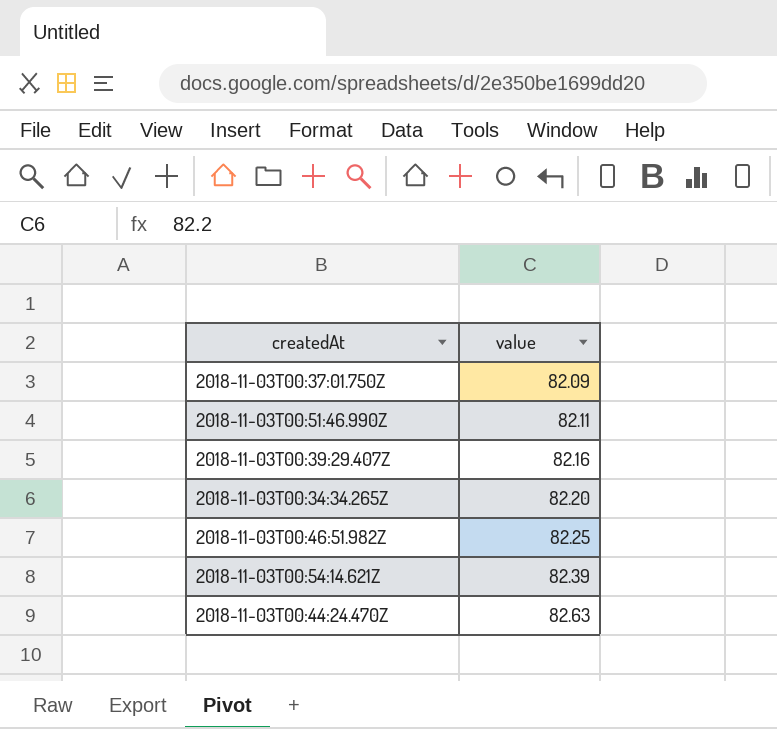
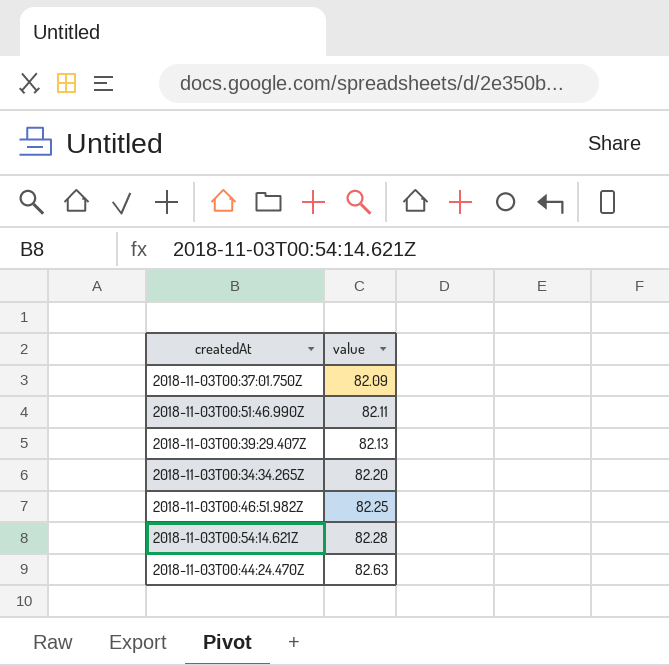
2018-11-03T00:39:29.407Z | value: 82.16 -> 82.13
2018-11-03T00:54:14.621Z | value: 82.39 -> 82.28

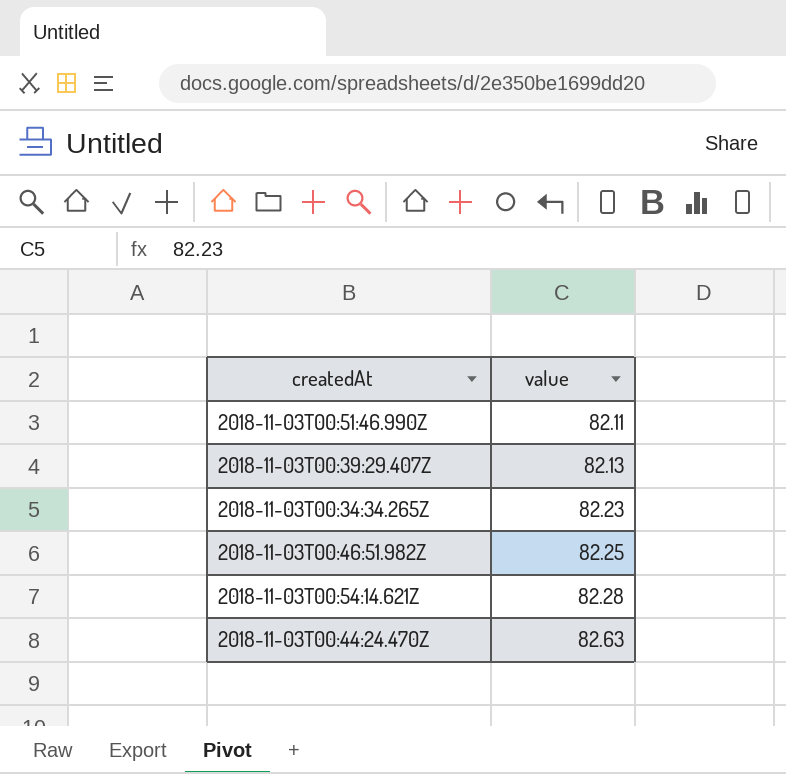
row 2018-11-03T00:37:01.750Z: 82.09 -> none
2018-11-03T00:34:34.265Z | value: 82.20 -> 82.23

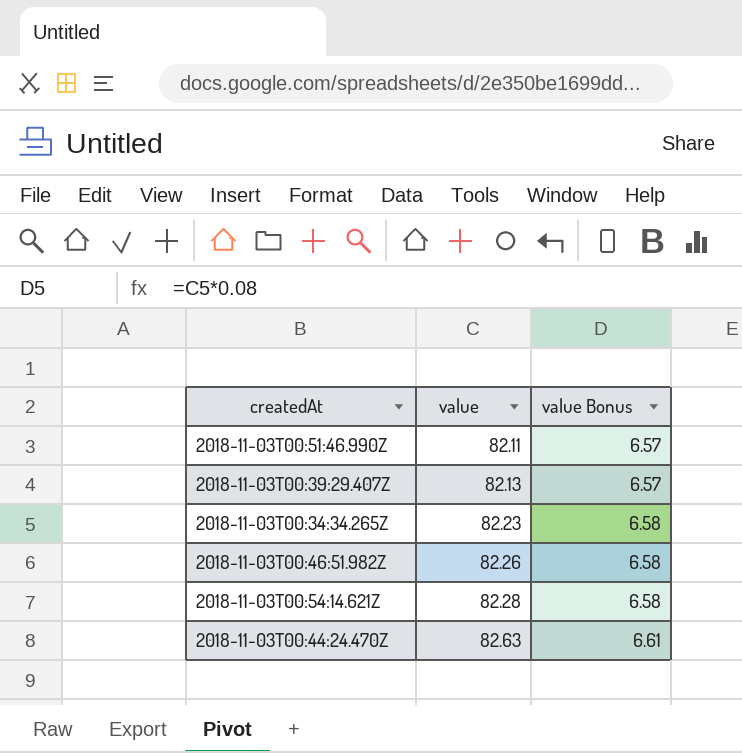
column value Bonus | formula: none -> [value] * 0.08
2018-11-03T00:46:51.982Z | value: 82.25 -> 82.26

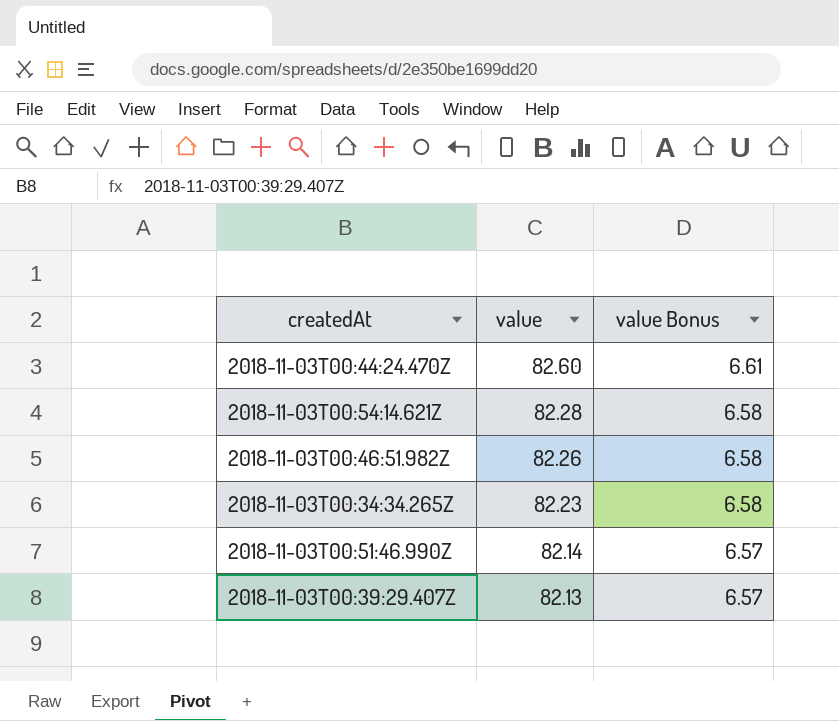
row order: value ascending -> value descending
2018-11-03T00:44:24.470Z | value: 82.63 -> 82.60
2018-11-03T00:51:46.990Z | value: 82.11 -> 82.14

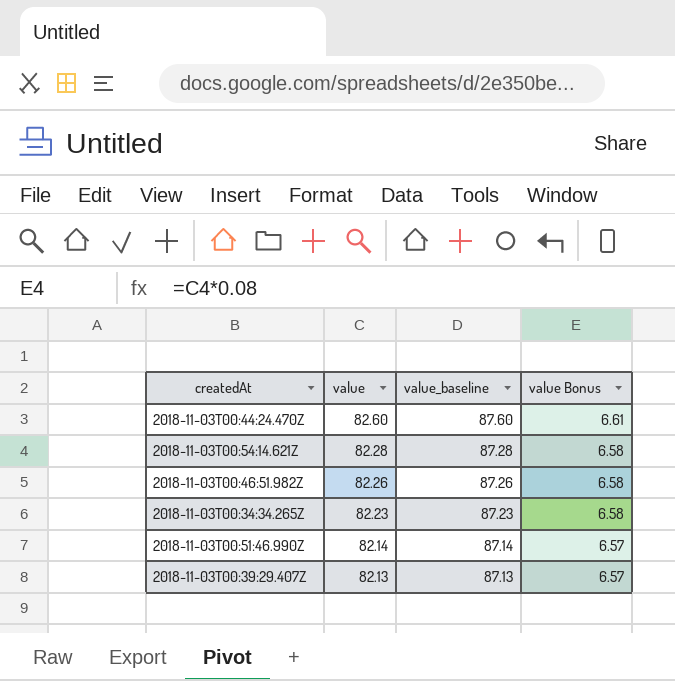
column value_baseline | formula: none -> [value] + 5

